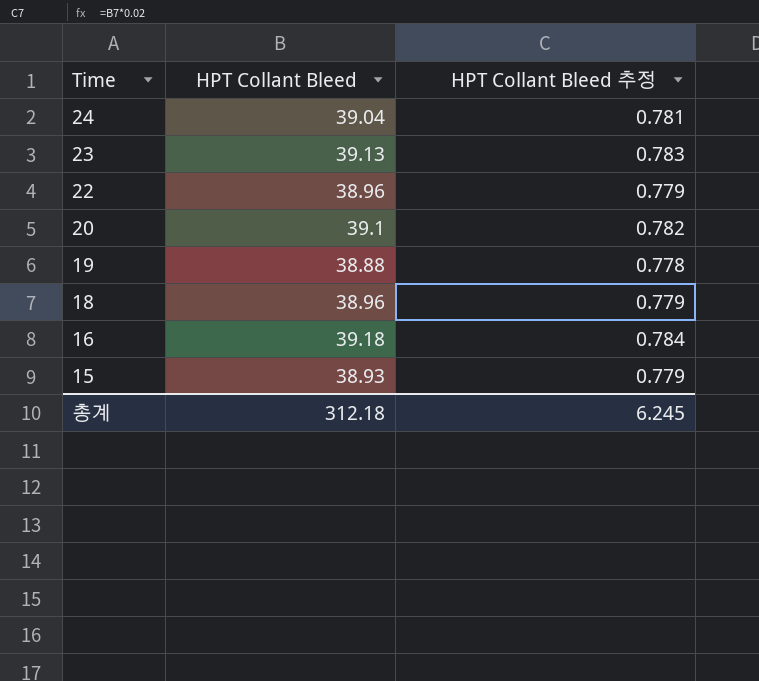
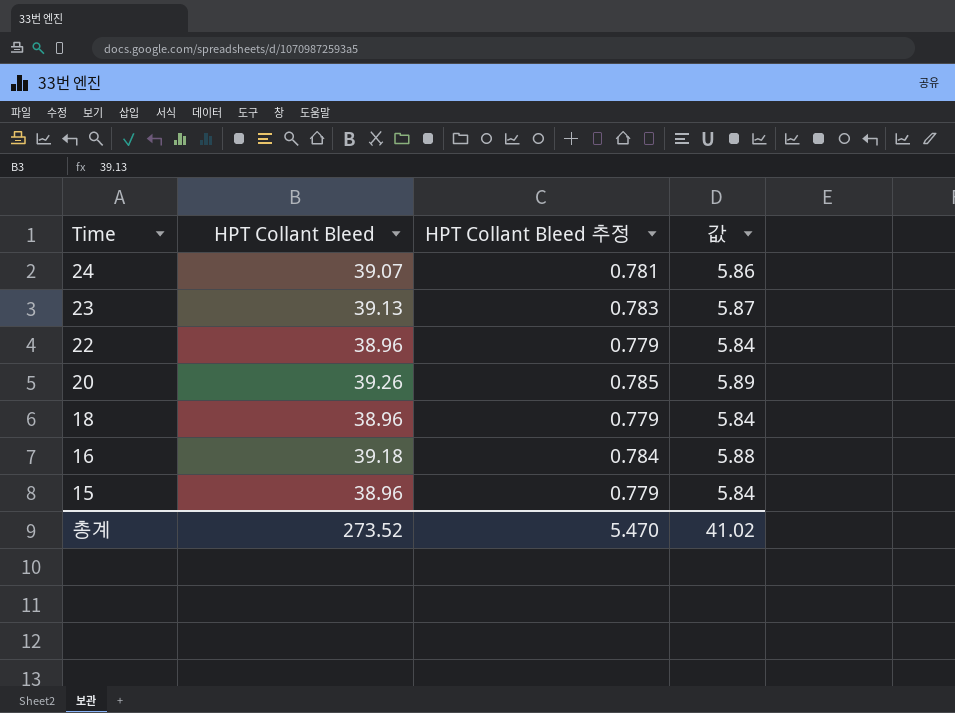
column 값 | formula: none -> [HPT Collant Bleed] * 0.15
row 19: 38.88 | 0.778 -> none
24 | HPT Collant Bleed: 39.04 -> 39.07
20 | HPT Collant Bleed: 39.1 -> 39.26
20 | HPT Collant Bleed 추정: 0.782 -> 0.785
15 | HPT Collant Bleed: 38.93 -> 38.96
총계 | HPT Collant Bleed: 312.18 -> 273.52
총계 | HPT Collant Bleed 추정: 6.245 -> 5.470

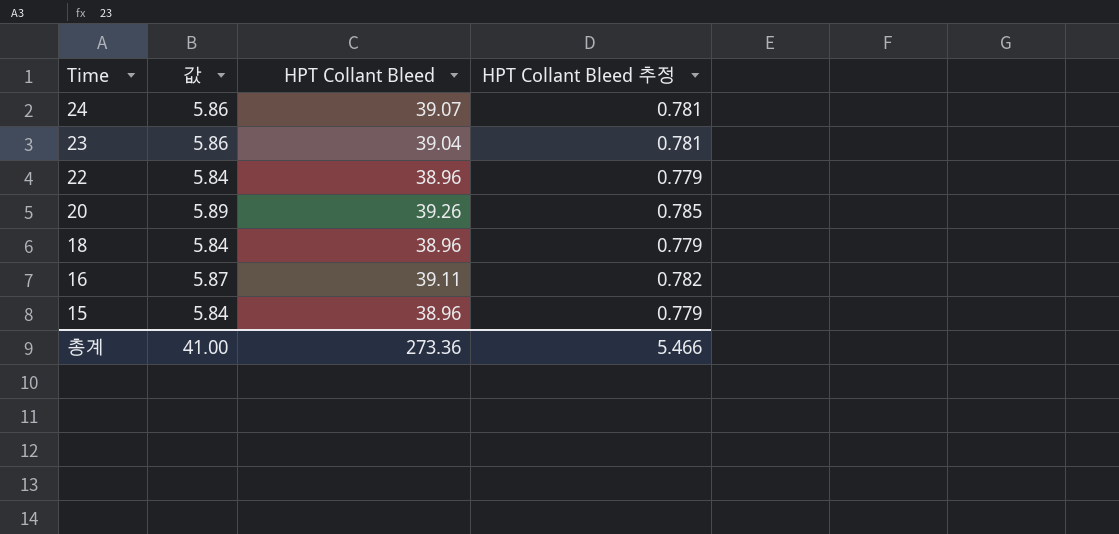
column 값 | position: 4 -> 2
23 | 값: 5.87 -> 5.86
23 | HPT Collant Bleed: 39.13 -> 39.04
23 | HPT Collant Bleed 추정: 0.783 -> 0.781
16 | 값: 5.88 -> 5.87
16 | HPT Collant Bleed: 39.18 -> 39.11
16 | HPT Collant Bleed 추정: 0.784 -> 0.782
총계 | 값: 41.02 -> 41.00
총계 | HPT Collant Bleed: 273.52 -> 273.36
총계 | HPT Collant Bleed 추정: 5.470 -> 5.466

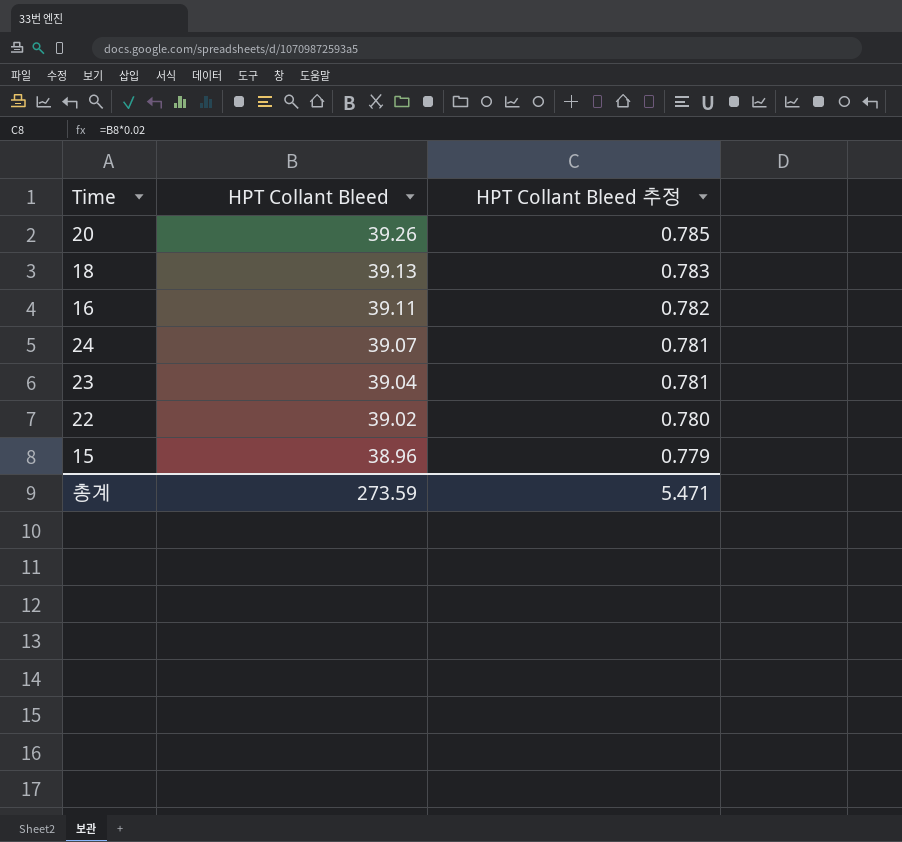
row order: Time descending -> HPT Collant Bleed descending
column 값 | formula: [HPT Collant Bleed] * 0.15 -> none
18 | HPT Collant Bleed: 38.96 -> 39.13
18 | HPT Collant Bleed 추정: 0.779 -> 0.783
22 | HPT Collant Bleed: 38.96 -> 39.02
22 | HPT Collant Bleed 추정: 0.779 -> 0.780
총계 | HPT Collant Bleed: 273.36 -> 273.59
총계 | HPT Collant Bleed 추정: 5.466 -> 5.471

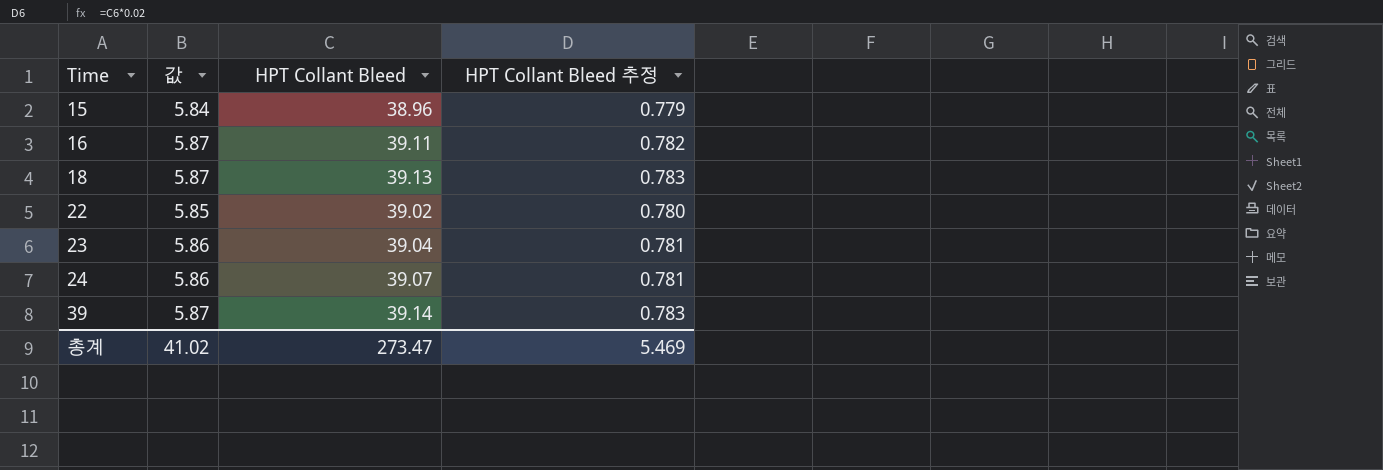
row order: HPT Collant Bleed descending -> Time ascending
column 값 | formula: none -> [HPT Collant Bleed] * 0.15
row 20: 39.26 | 0.785 -> none
row 39: none -> 5.87 | 39.14 | 0.783
총계 | HPT Collant Bleed: 273.59 -> 273.47
총계 | HPT Collant Bleed 추정: 5.471 -> 5.469

